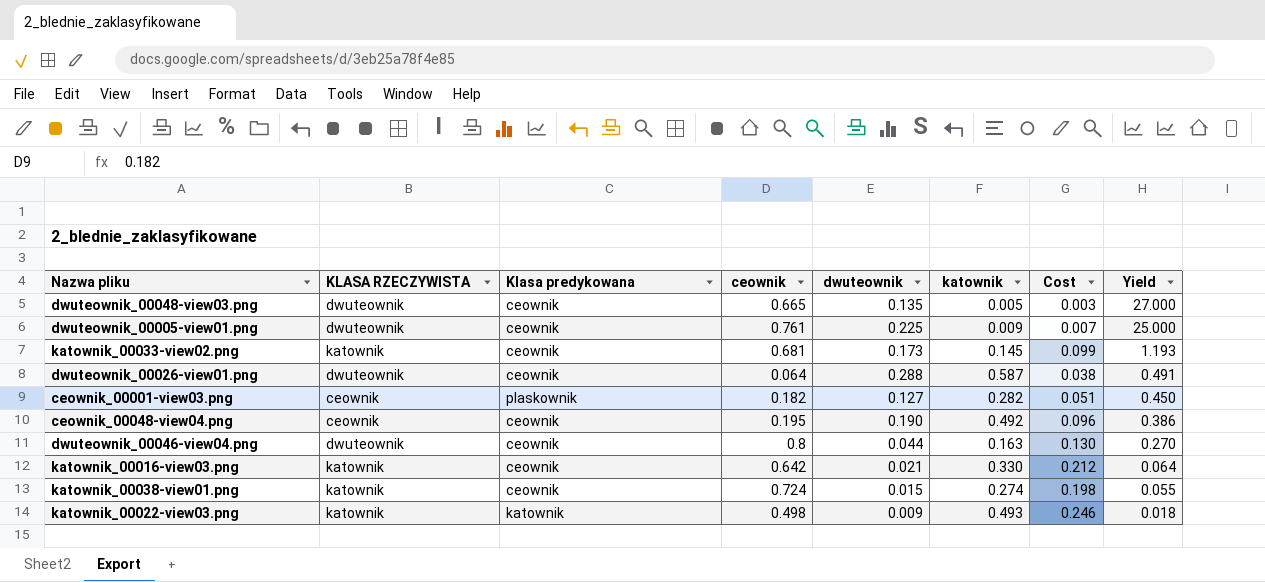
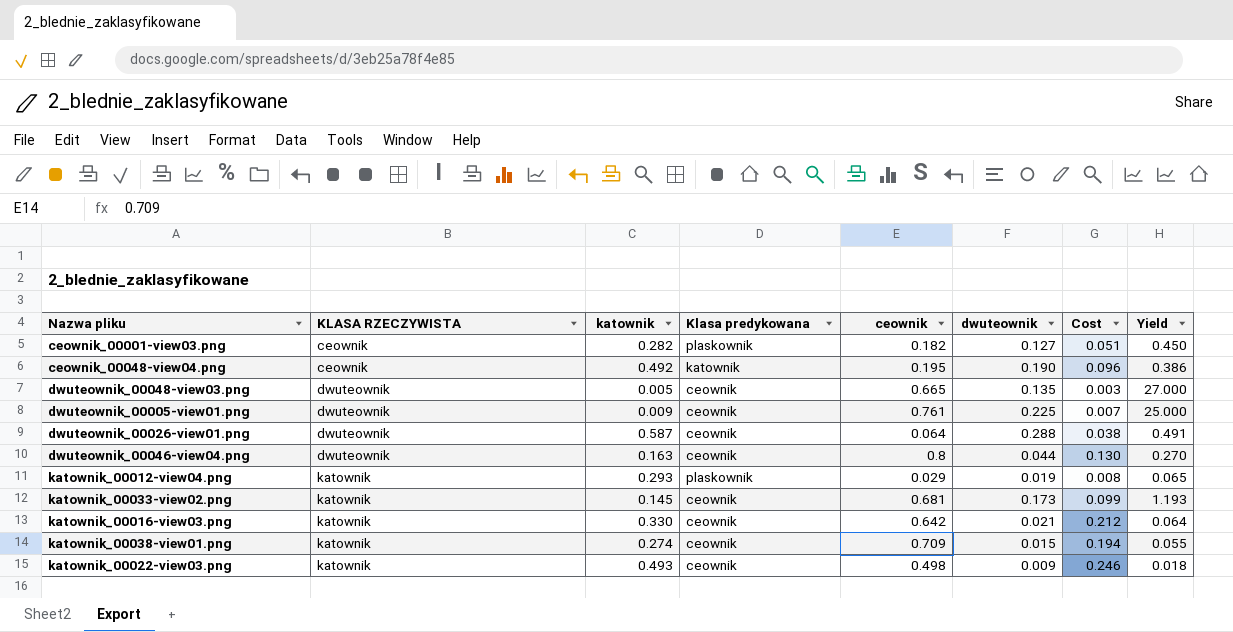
row order: Yield descending -> KLASA RZECZYWISTA ascending
column katownik | position: 6 -> 3
ceownik_00048-view04.png | Klasa predykowana: ceownik -> katownik
row katownik_00012-view04.png: none -> katownik | 0.293 | plaskownik | 0.029 | 0.019 | 0.008 | 0.065
katownik_00038-view01.png | ceownik: 0.724 -> 0.709
katownik_00038-view01.png | Cost: 0.198 -> 0.194
katownik_00022-view03.png | Klasa predykowana: katownik -> ceownik

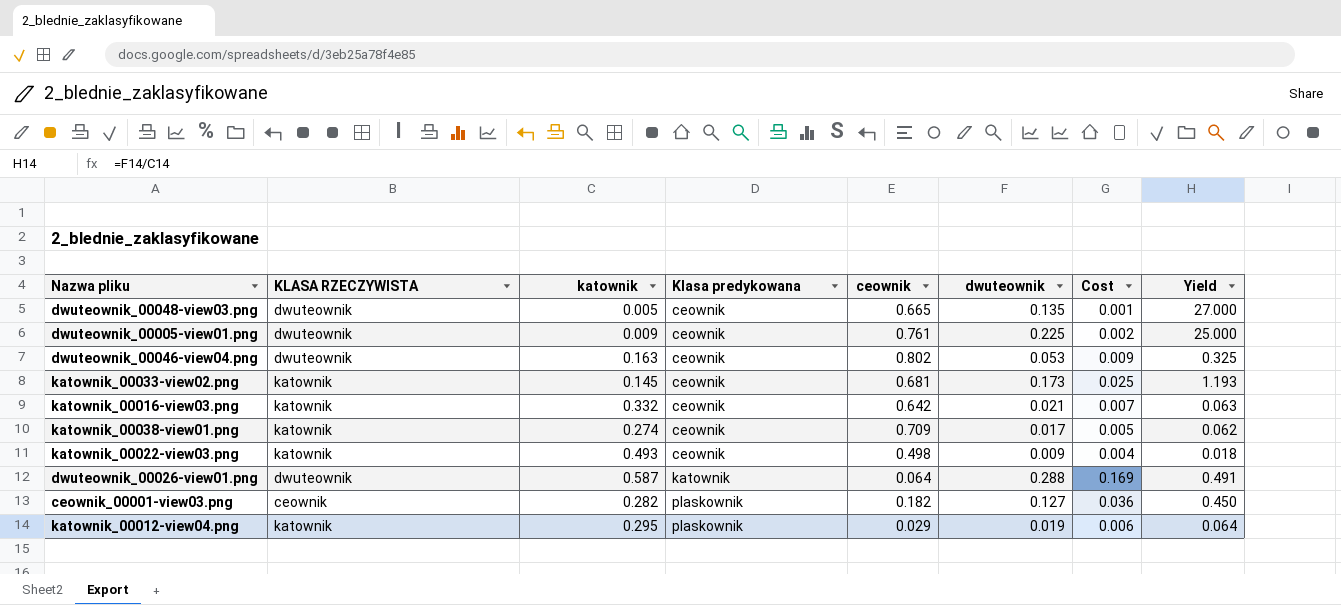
row order: KLASA RZECZYWISTA ascending -> Klasa predykowana ascending
column Cost | formula: [katownik] * [ceownik] -> [katownik] * [dwuteownik]
row ceownik_00048-view04.png: ceownik | 0.492 | katownik | 0.195 | 0.190 | 0.096 | 0.386 -> none
dwuteownik_00046-view04.png | ceownik: 0.8 -> 0.802
dwuteownik_00046-view04.png | dwuteownik: 0.044 -> 0.053
dwuteownik_00046-view04.png | Yield: 0.270 -> 0.325
katownik_00016-view03.png | katownik: 0.330 -> 0.332
katownik_00016-view03.png | Yield: 0.064 -> 0.063
katownik_00038-view01.png | dwuteownik: 0.015 -> 0.017
katownik_00038-view01.png | Yield: 0.055 -> 0.062
dwuteownik_00026-view01.png | Klasa predykowana: ceownik -> katownik
katownik_00012-view04.png | katownik: 0.293 -> 0.295
katownik_00012-view04.png | Yield: 0.065 -> 0.064

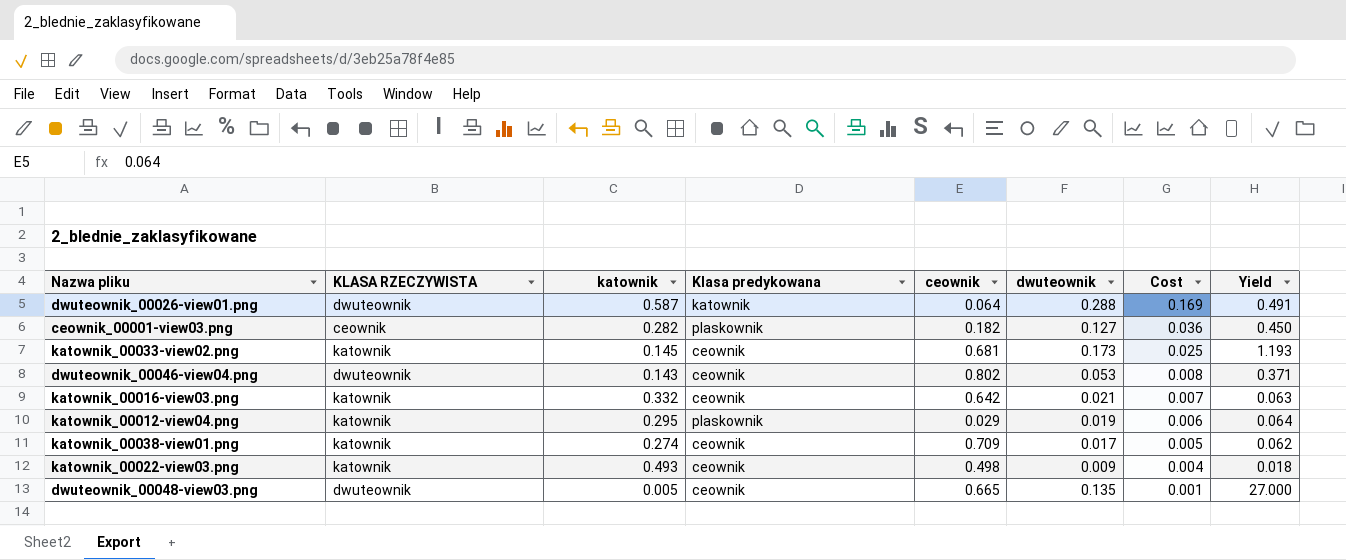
row order: Klasa predykowana ascending -> Cost descending
row dwuteownik_00005-view01.png: dwuteownik | 0.009 | ceownik | 0.761 | 0.225 | 0.002 | 25.000 -> none
dwuteownik_00046-view04.png | katownik: 0.163 -> 0.143
dwuteownik_00046-view04.png | Cost: 0.009 -> 0.008
dwuteownik_00046-view04.png | Yield: 0.325 -> 0.371

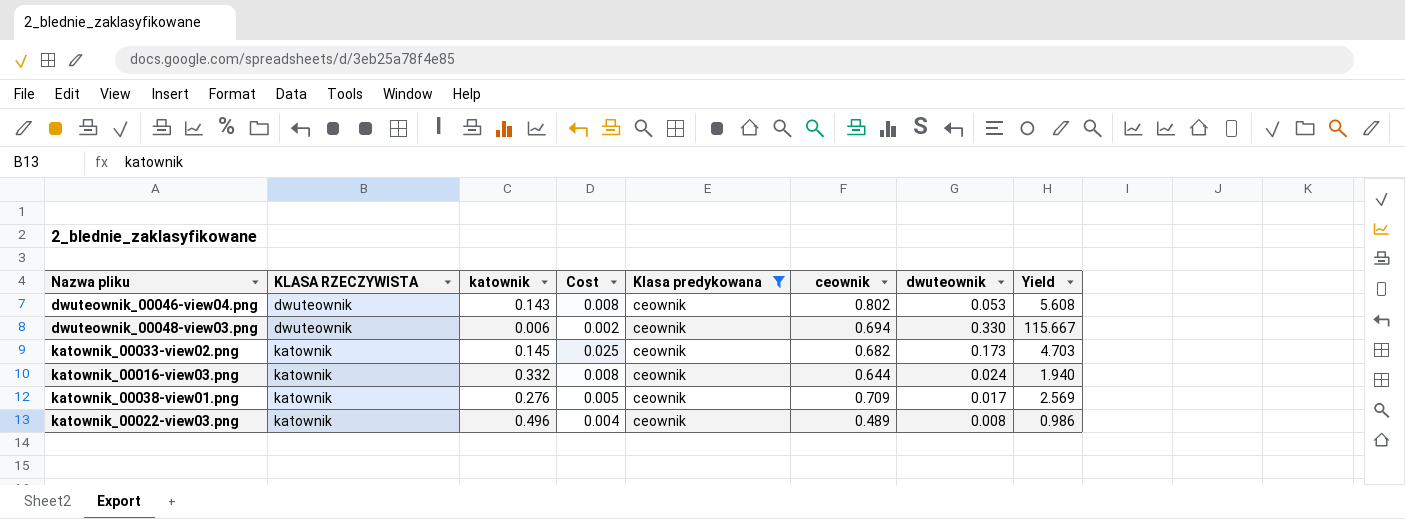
filter: none -> Klasa predykowana = ceownik
row order: Cost descending -> KLASA RZECZYWISTA ascending
column Cost | position: 7 -> 4
column Yield | formula: [dwuteownik] / [katownik] -> [ceownik] / [katownik]
dwuteownik_00048-view03.png | katownik: 0.005 -> 0.006
dwuteownik_00048-view03.png | Cost: 0.001 -> 0.002
dwuteownik_00048-view03.png | ceownik: 0.665 -> 0.694
dwuteownik_00048-view03.png | dwuteownik: 0.135 -> 0.330
katownik_00033-view02.png | ceownik: 0.681 -> 0.682
katownik_00016-view03.png | Cost: 0.007 -> 0.008
katownik_00016-view03.png | ceownik: 0.642 -> 0.644
katownik_00016-view03.png | dwuteownik: 0.021 -> 0.024
katownik_00038-view01.png | katownik: 0.274 -> 0.276
katownik_00022-view03.png | katownik: 0.493 -> 0.496
katownik_00022-view03.png | ceownik: 0.498 -> 0.489
katownik_00022-view03.png | dwuteownik: 0.009 -> 0.008

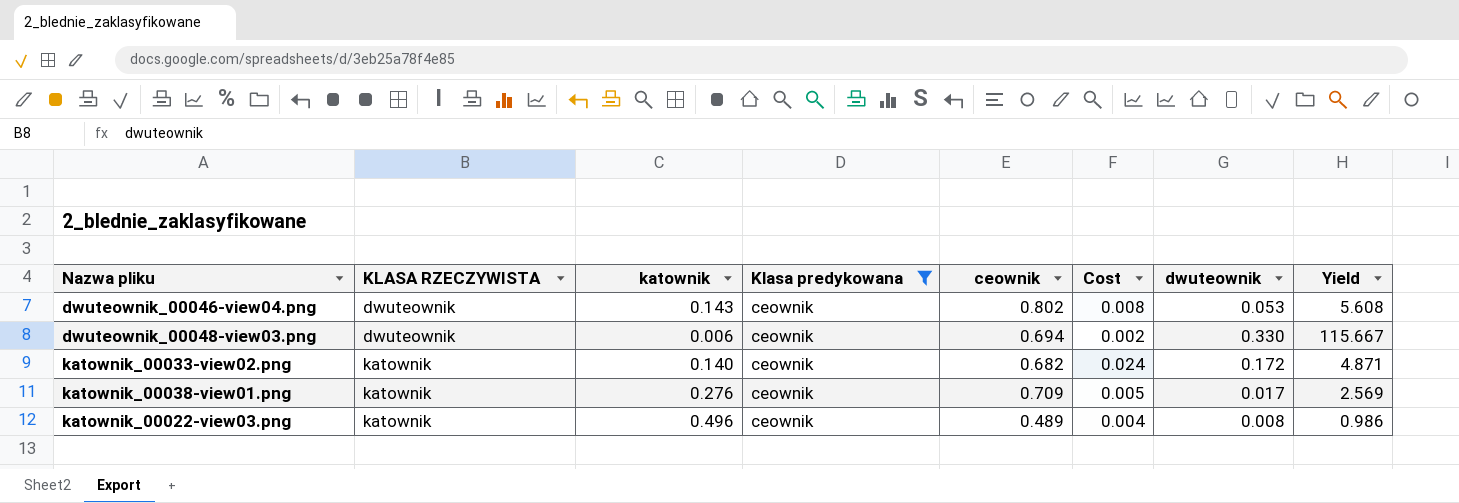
column Cost | position: 4 -> 6
row katownik_00016-view03.png: katownik | 0.332 | 0.008 | ceownik | 0.644 | 0.024 | 1.940 -> none
katownik_00033-view02.png | katownik: 0.145 -> 0.140
katownik_00033-view02.png | Cost: 0.025 -> 0.024
katownik_00033-view02.png | dwuteownik: 0.173 -> 0.172
katownik_00033-view02.png | Yield: 4.703 -> 4.871

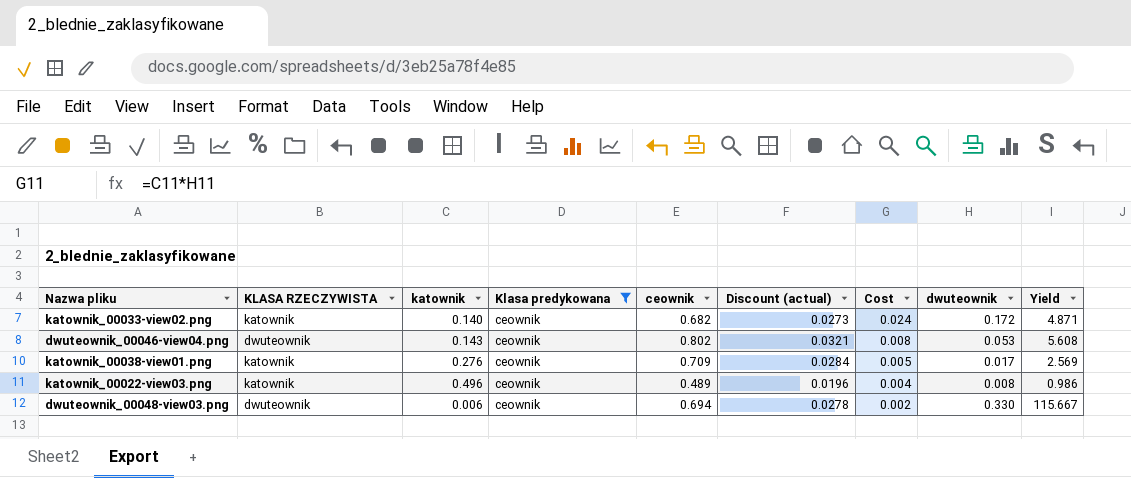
row order: KLASA RZECZYWISTA ascending -> Cost descending
column Discount (actual) | formula: none -> [ceownik] * 0.04

